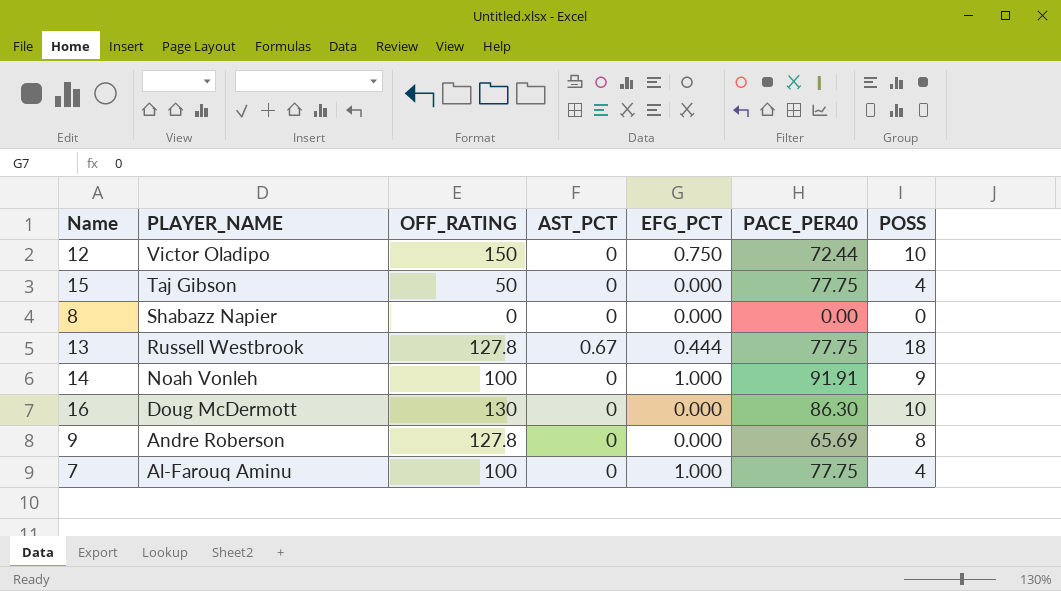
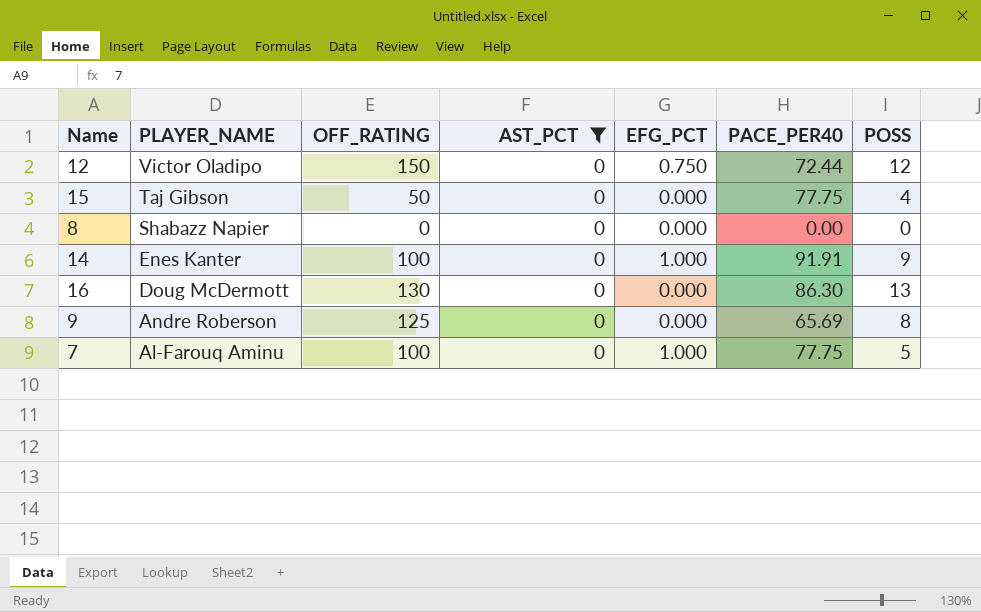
filter: none -> AST_PCT = 0
12 | POSS: 10 -> 12
14 | PLAYER_NAME: Noah Vonleh -> Enes Kanter
16 | POSS: 10 -> 13
9 | OFF_RATING: 127.8 -> 125
7 | POSS: 4 -> 5

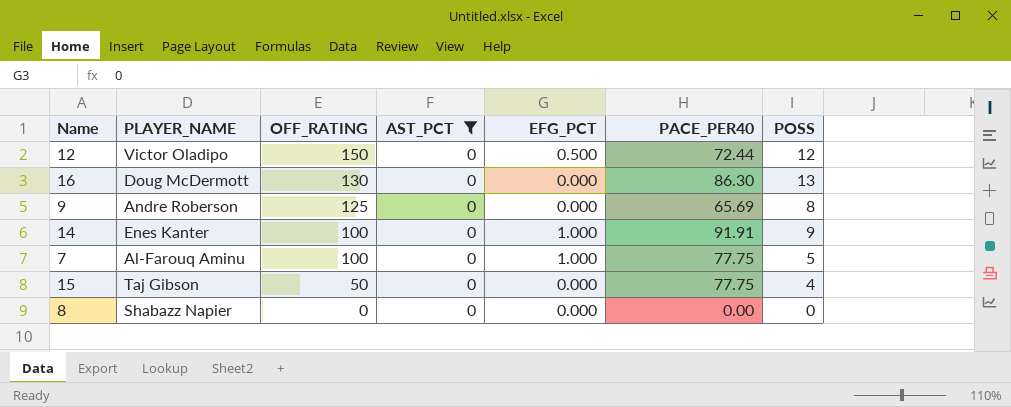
row order: PLAYER_NAME descending -> OFF_RATING descending
12 | EFG_PCT: 0.750 -> 0.500

